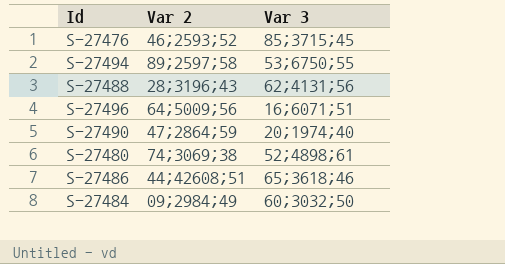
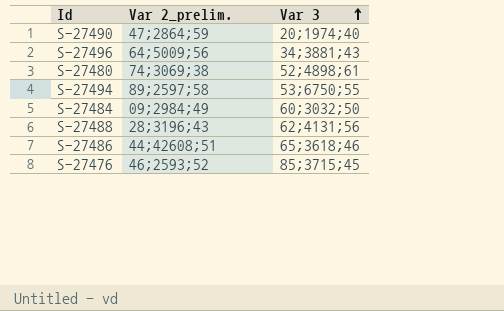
row order: none -> Var 3 ascending
column name: Var 2 -> Var 2_prelim.
S-27496 | Var 3: 16;6071;51 -> 34;3881;43

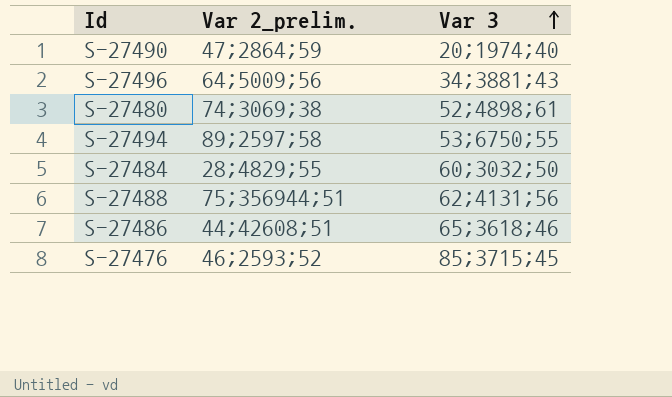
S-27484 | Var 2_prelim.: 09;2984;49 -> 28;4829;55
S-27488 | Var 2_prelim.: 28;3196;43 -> 75;356944;51

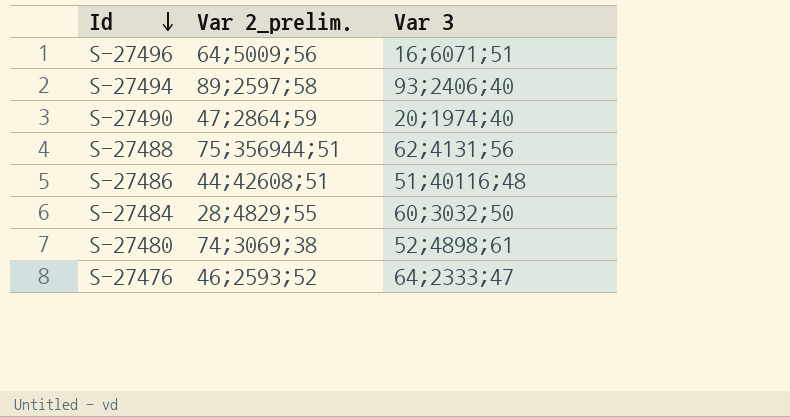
row order: Var 3 ascending -> Id descending
S-27496 | Var 3: 34;3881;43 -> 16;6071;51
S-27494 | Var 3: 53;6750;55 -> 93;2406;40
S-27486 | Var 3: 65;3618;46 -> 51;40116;48
S-27476 | Var 3: 85;3715;45 -> 64;2333;47

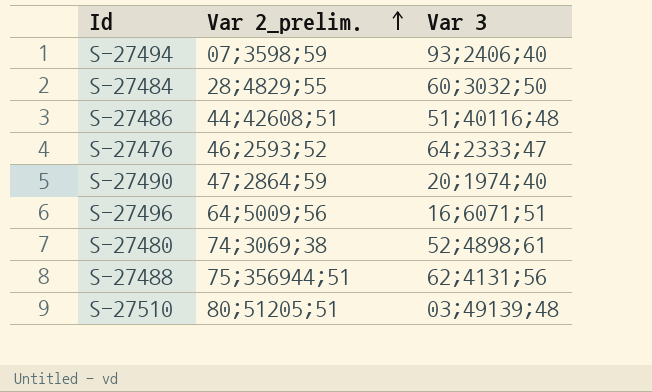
row order: Id descending -> Var 2_prelim. ascending
S-27494 | Var 2_prelim.: 89;2597;58 -> 07;3598;59
row S-27510: none -> 80;51205;51 | 03;49139;48

